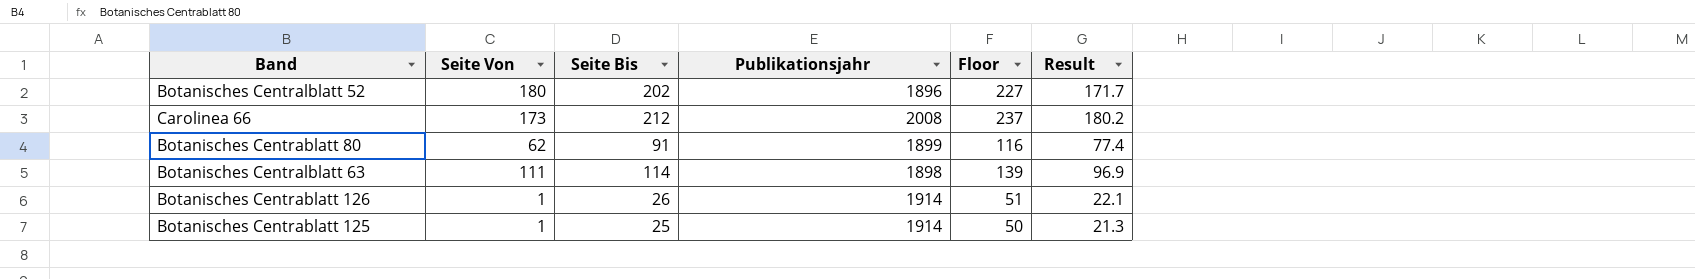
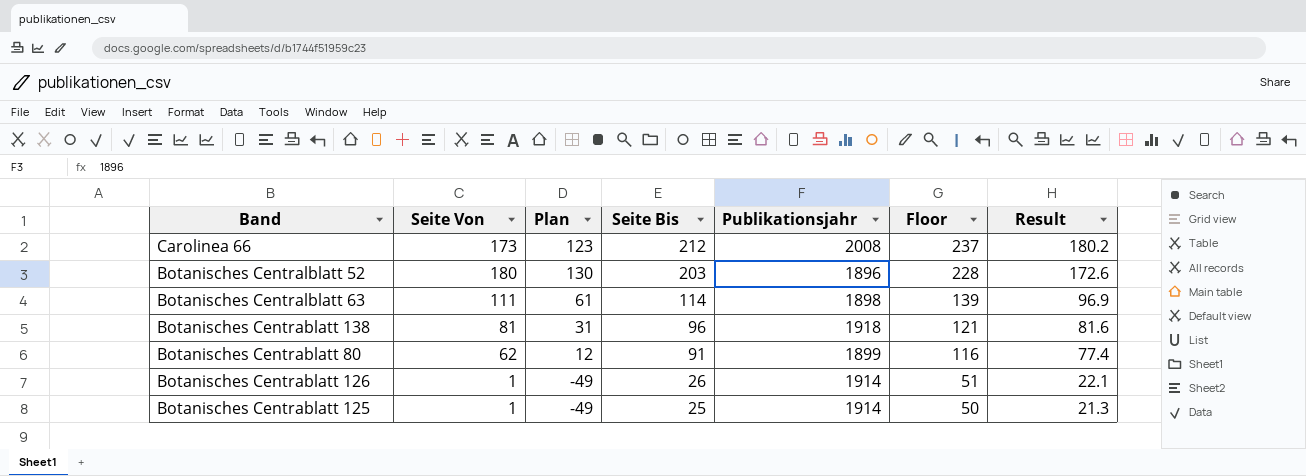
row order: none -> Seite Bis descending
column Plan | formula: none -> [Seite Von] - 50
Botanisches Centralblatt 52 | Seite Bis: 202 -> 203
Botanisches Centralblatt 52 | Floor: 227 -> 228
Botanisches Centralblatt 52 | Result: 171.7 -> 172.6
row Botanisches Centrablatt 138: none -> 81 | 31 | 96 | 1918 | 121 | 81.6

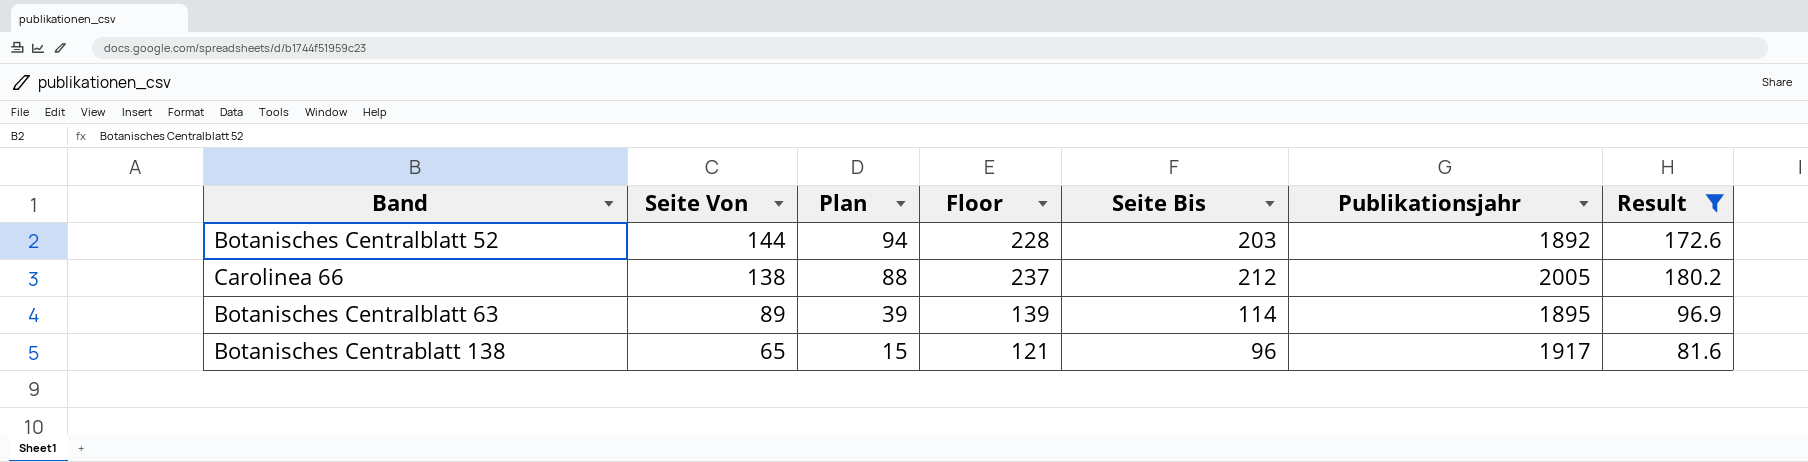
filter: none -> Result >= 81.6
row order: Seite Bis descending -> Seite Von descending
column Floor | position: 6 -> 4
Botanisches Centralblatt 52 | Seite Von: 180 -> 144
Botanisches Centralblatt 52 | Plan: 130 -> 94
Botanisches Centralblatt 52 | Publikationsjahr: 1896 -> 1892
Carolinea 66 | Seite Von: 173 -> 138
Carolinea 66 | Plan: 123 -> 88
Carolinea 66 | Publikationsjahr: 2008 -> 2005
Botanisches Centralblatt 63 | Seite Von: 111 -> 89
Botanisches Centralblatt 63 | Plan: 61 -> 39
Botanisches Centralblatt 63 | Publikationsjahr: 1898 -> 1895
Botanisches Centrablatt 138 | Seite Von: 81 -> 65
Botanisches Centrablatt 138 | Plan: 31 -> 15
Botanisches Centrablatt 138 | Publikationsjahr: 1918 -> 1917

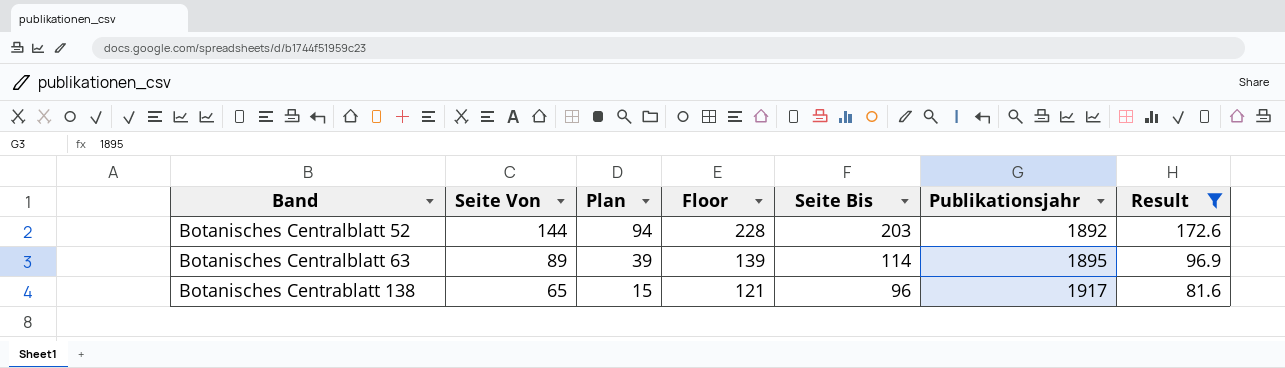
row Carolinea 66: 138 | 88 | 237 | 212 | 2005 | 180.2 -> none

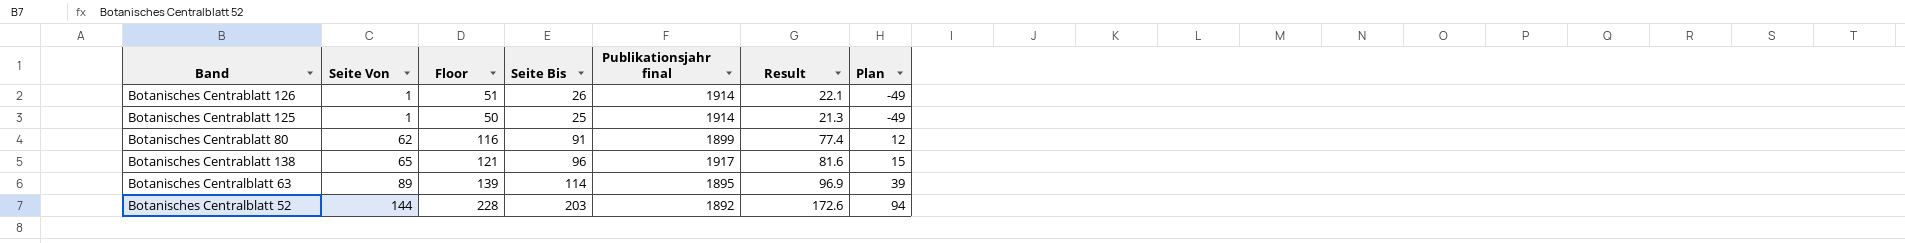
filter: Result >= 81.6 -> none
row order: Seite Von descending -> Seite Von ascending
column name: Publikationsjahr -> Publikationsjahr final
column Plan | position: 3 -> 7

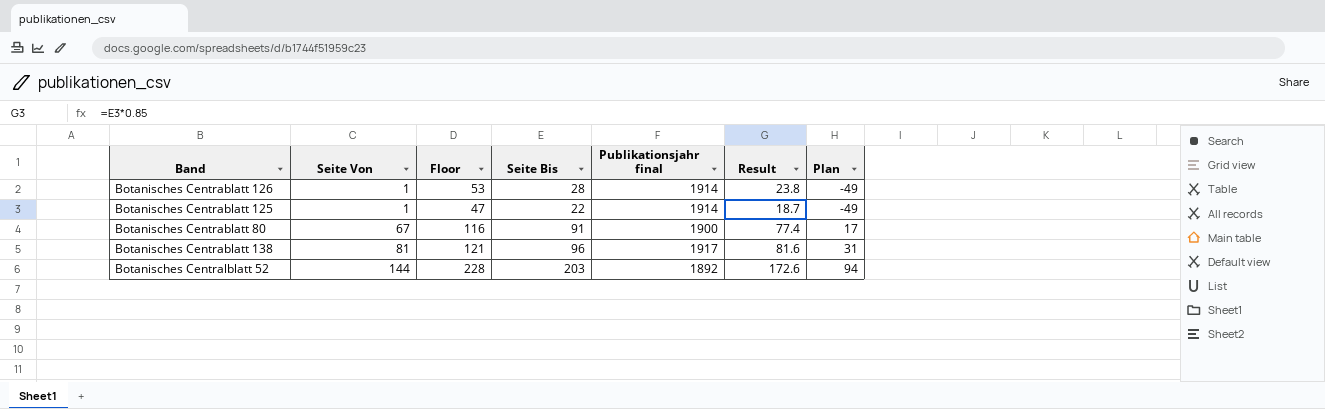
row Botanisches Centralblatt 63: 89 | 139 | 114 | 1895 | 96.9 | 39 -> none
Botanisches Centrablatt 126 | Floor: 51 -> 53
Botanisches Centrablatt 126 | Seite Bis: 26 -> 28
Botanisches Centrablatt 126 | Result: 22.1 -> 23.8
Botanisches Centrablatt 125 | Floor: 50 -> 47
Botanisches Centrablatt 125 | Seite Bis: 25 -> 22
Botanisches Centrablatt 125 | Result: 21.3 -> 18.7
Botanisches Centrablatt 80 | Seite Von: 62 -> 67
Botanisches Centrablatt 80 | Publikationsjahr final: 1899 -> 1900
Botanisches Centrablatt 80 | Plan: 12 -> 17
Botanisches Centrablatt 138 | Seite Von: 65 -> 81
Botanisches Centrablatt 138 | Plan: 15 -> 31

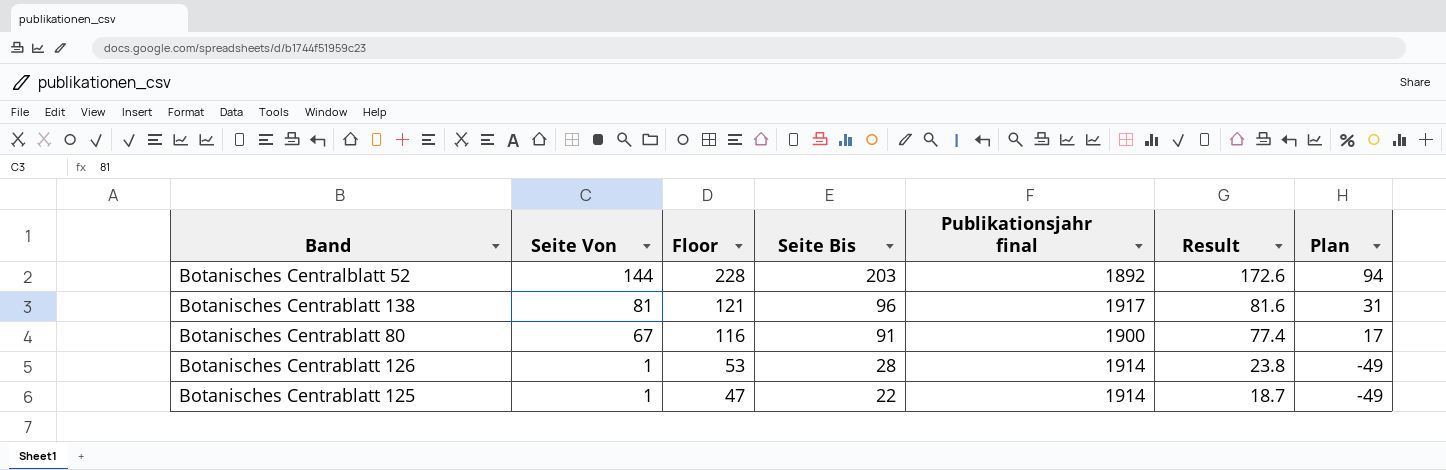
row order: Seite Von ascending -> Seite Von descending

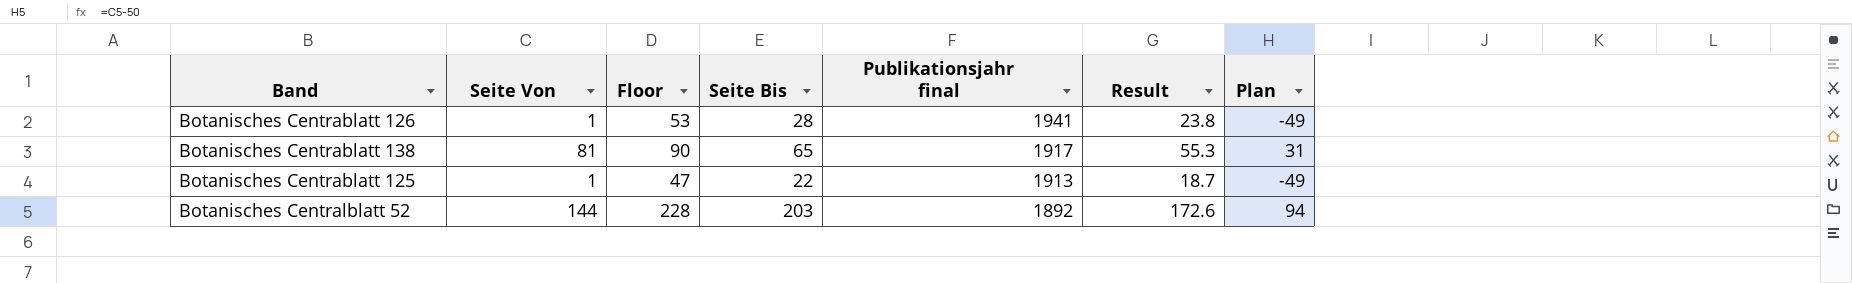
row order: Seite Von descending -> Publikationsjahr final descending
row Botanisches Centrablatt 80: 67 | 116 | 91 | 1900 | 77.4 | 17 -> none
Botanisches Centrablatt 126 | Publikationsjahr final: 1914 -> 1941
Botanisches Centrablatt 138 | Floor: 121 -> 90
Botanisches Centrablatt 138 | Seite Bis: 96 -> 65
Botanisches Centrablatt 138 | Result: 81.6 -> 55.3
Botanisches Centrablatt 125 | Publikationsjahr final: 1914 -> 1913

